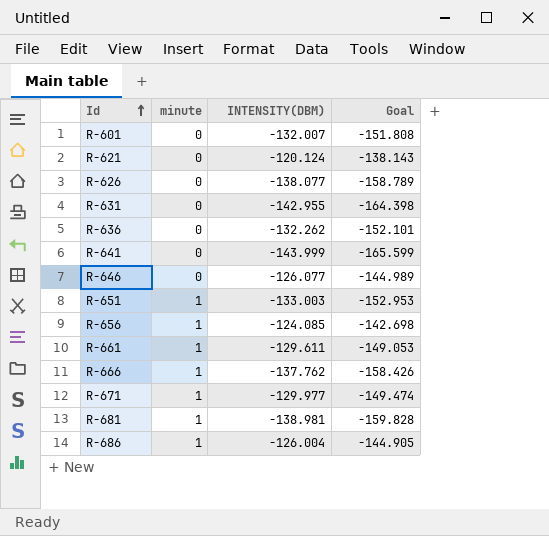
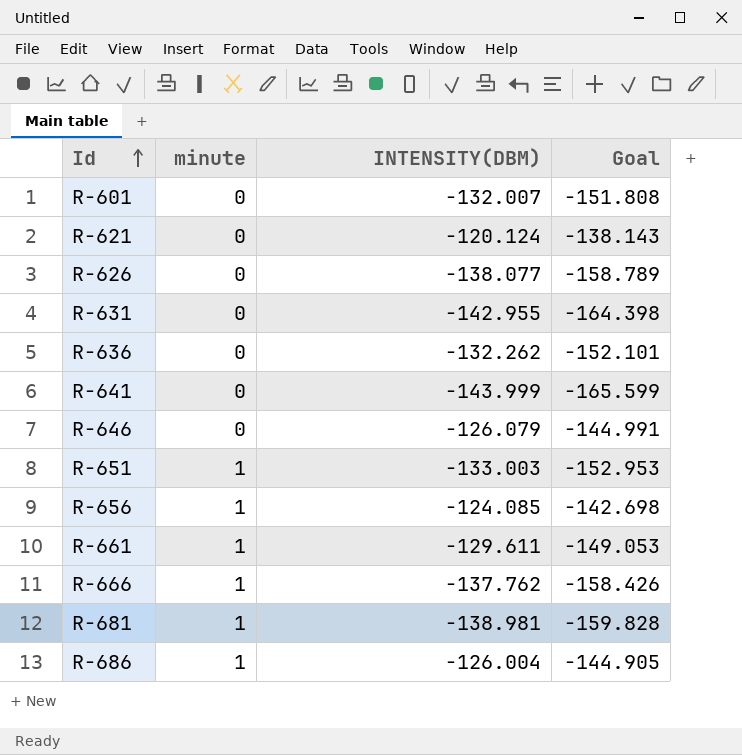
row R-671: 1 | -129.977 | -149.474 -> none
R-646 | INTENSITY(DBM): -126.077 -> -126.079
R-646 | Goal: -144.989 -> -144.991

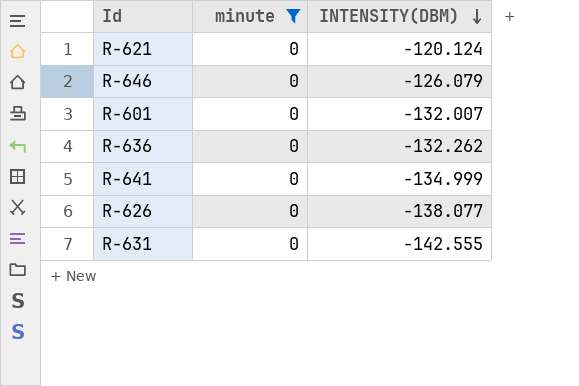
filter: none -> minute = 0
row order: Id ascending -> INTENSITY(DBM) descending
column Goal | formula: [INTENSITY(DBM)] * 1.15 -> none
R-641 | INTENSITY(DBM): -143.999 -> -134.999
R-631 | INTENSITY(DBM): -142.955 -> -142.555

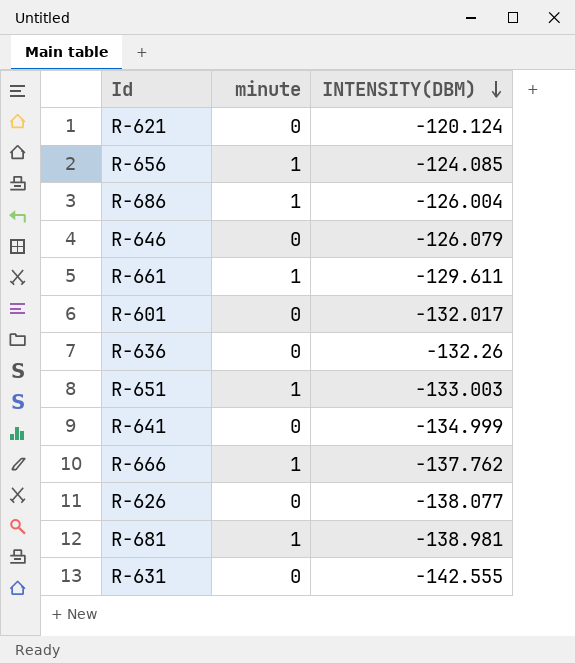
filter: minute = 0 -> none
R-601 | INTENSITY(DBM): -132.007 -> -132.017
R-636 | INTENSITY(DBM): -132.262 -> -132.26

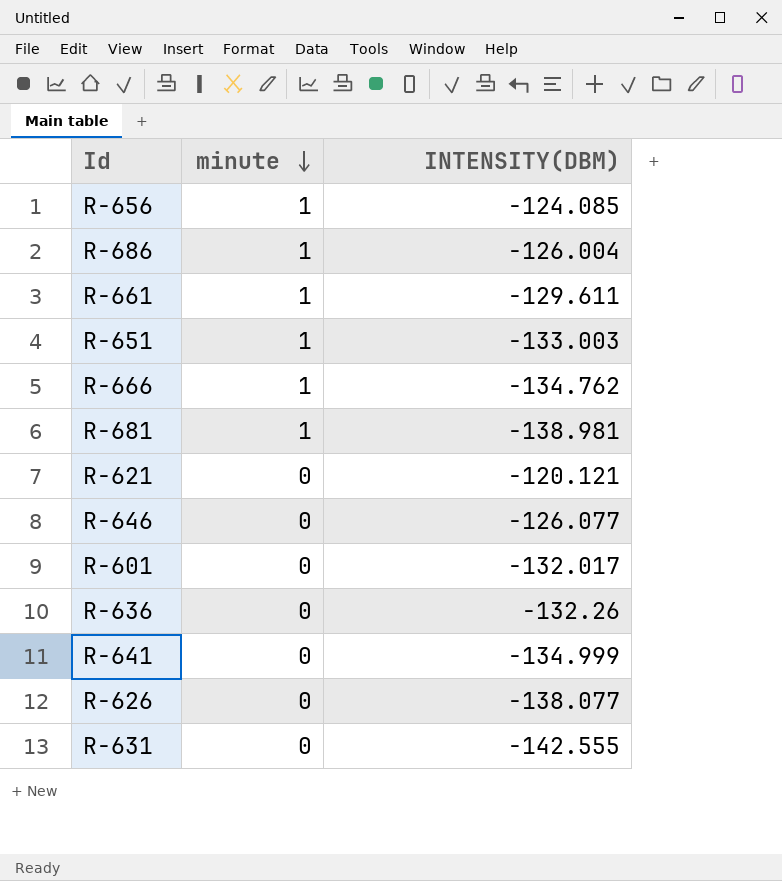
row order: INTENSITY(DBM) descending -> minute descending
R-666 | INTENSITY(DBM): -137.762 -> -134.762
R-621 | INTENSITY(DBM): -120.124 -> -120.121
R-646 | INTENSITY(DBM): -126.079 -> -126.077

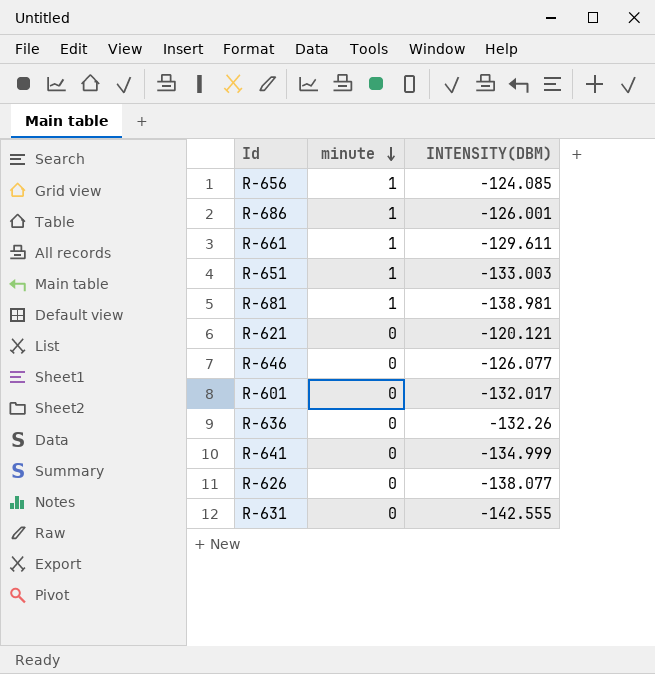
row R-666: 1 | -134.762 -> none
R-686 | INTENSITY(DBM): -126.004 -> -126.001

